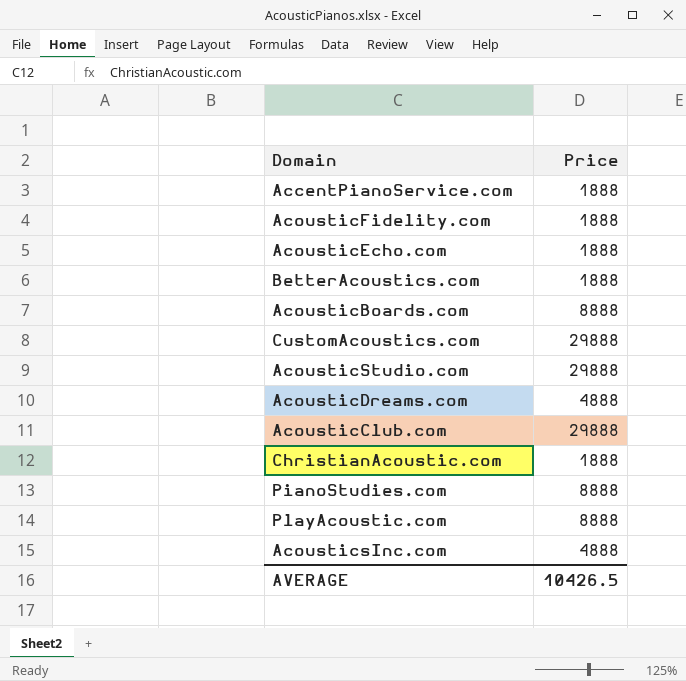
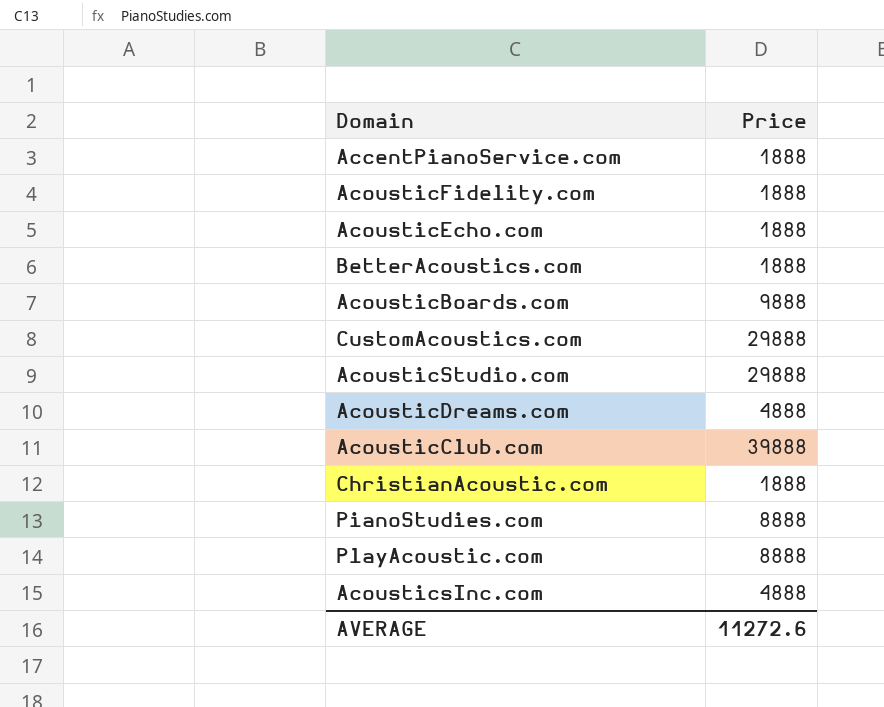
AcousticBoards.com | Price: 8888 -> 9888
AcousticClub.com | Price: 29888 -> 39888
AVERAGE | Price: 10426.5 -> 11272.6

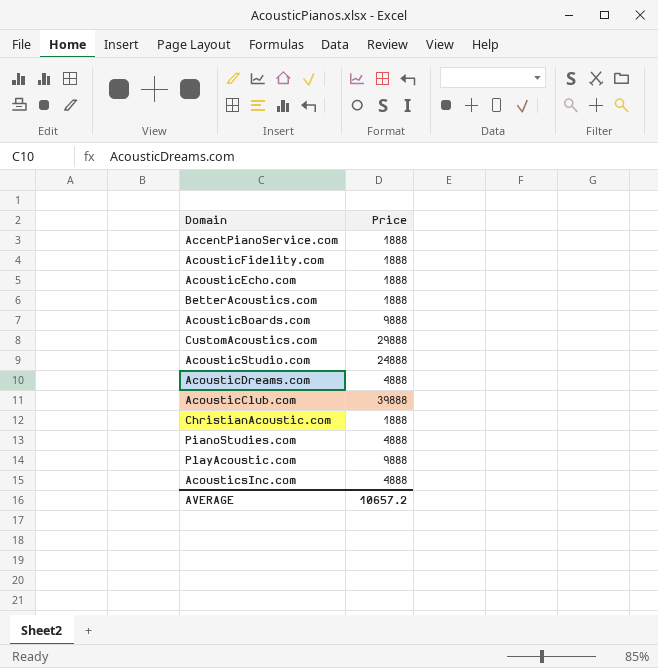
AcousticStudio.com | Price: 29888 -> 24888
PianoStudies.com | Price: 8888 -> 4888
PlayAcoustic.com | Price: 8888 -> 9888
AVERAGE | Price: 11272.6 -> 10657.2

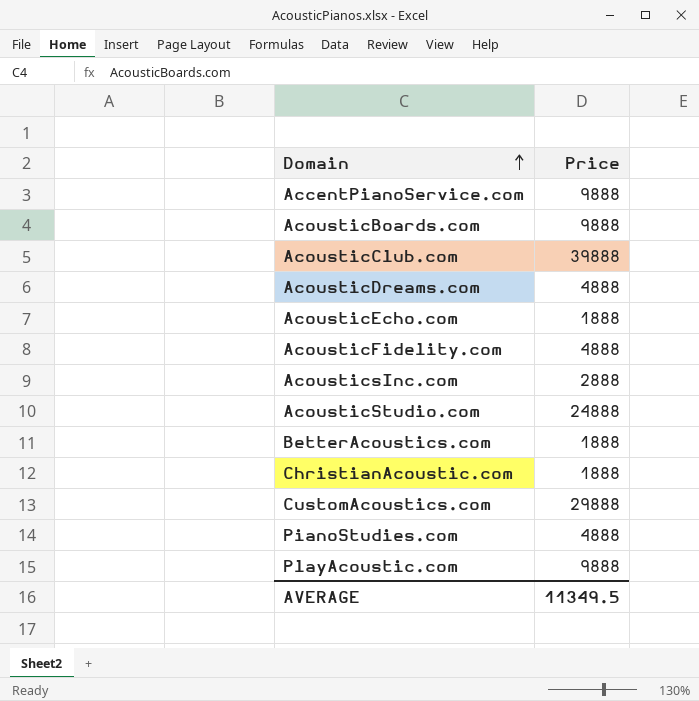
row order: none -> Domain ascending
AccentPianoService.com | Price: 1888 -> 9888
AcousticFidelity.com | Price: 1888 -> 4888
AcousticsInc.com | Price: 4888 -> 2888
AVERAGE | Price: 10657.2 -> 11349.5

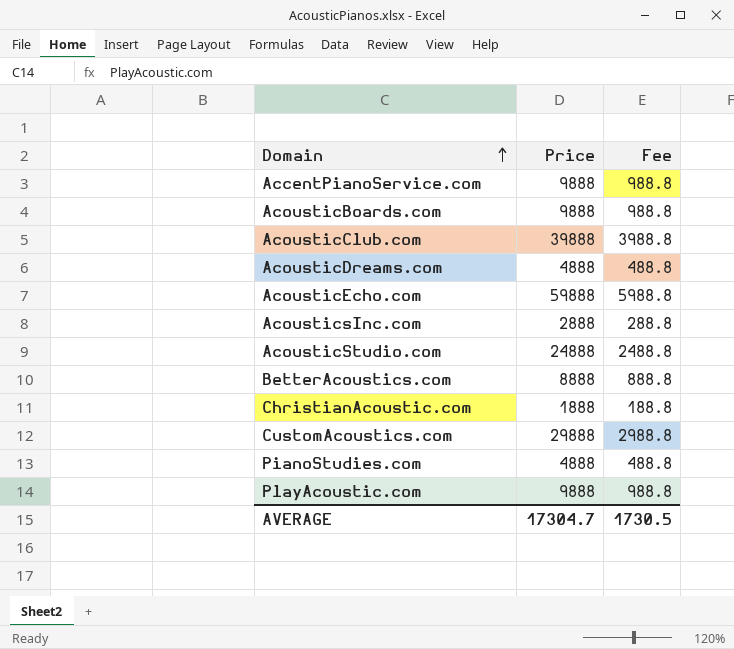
column Fee | formula: none -> [Price] * 0.1
row AcousticFidelity.com: 4888 -> none
AcousticEcho.com | Price: 1888 -> 59888
BetterAcoustics.com | Price: 1888 -> 8888
AVERAGE | Price: 11349.5 -> 17304.7

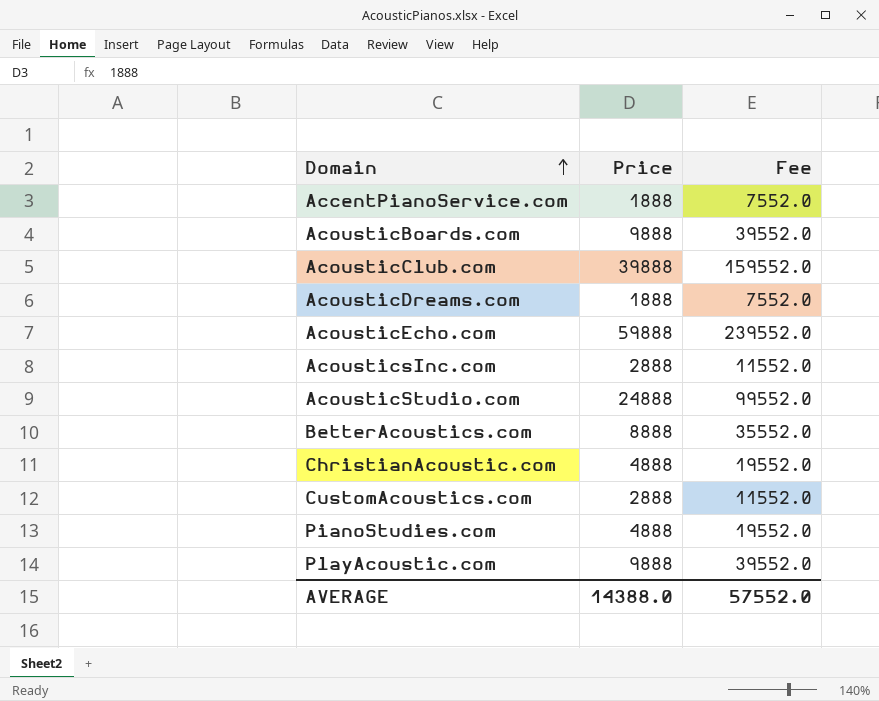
column Fee | formula: [Price] * 0.1 -> [Price] * 4
AccentPianoService.com | Price: 9888 -> 1888
AcousticDreams.com | Price: 4888 -> 1888
ChristianAcoustic.com | Price: 1888 -> 4888
CustomAcoustics.com | Price: 29888 -> 2888
AVERAGE | Price: 17304.7 -> 14388.0
AVERAGE | Fee: 1730.5 -> 57552.0

